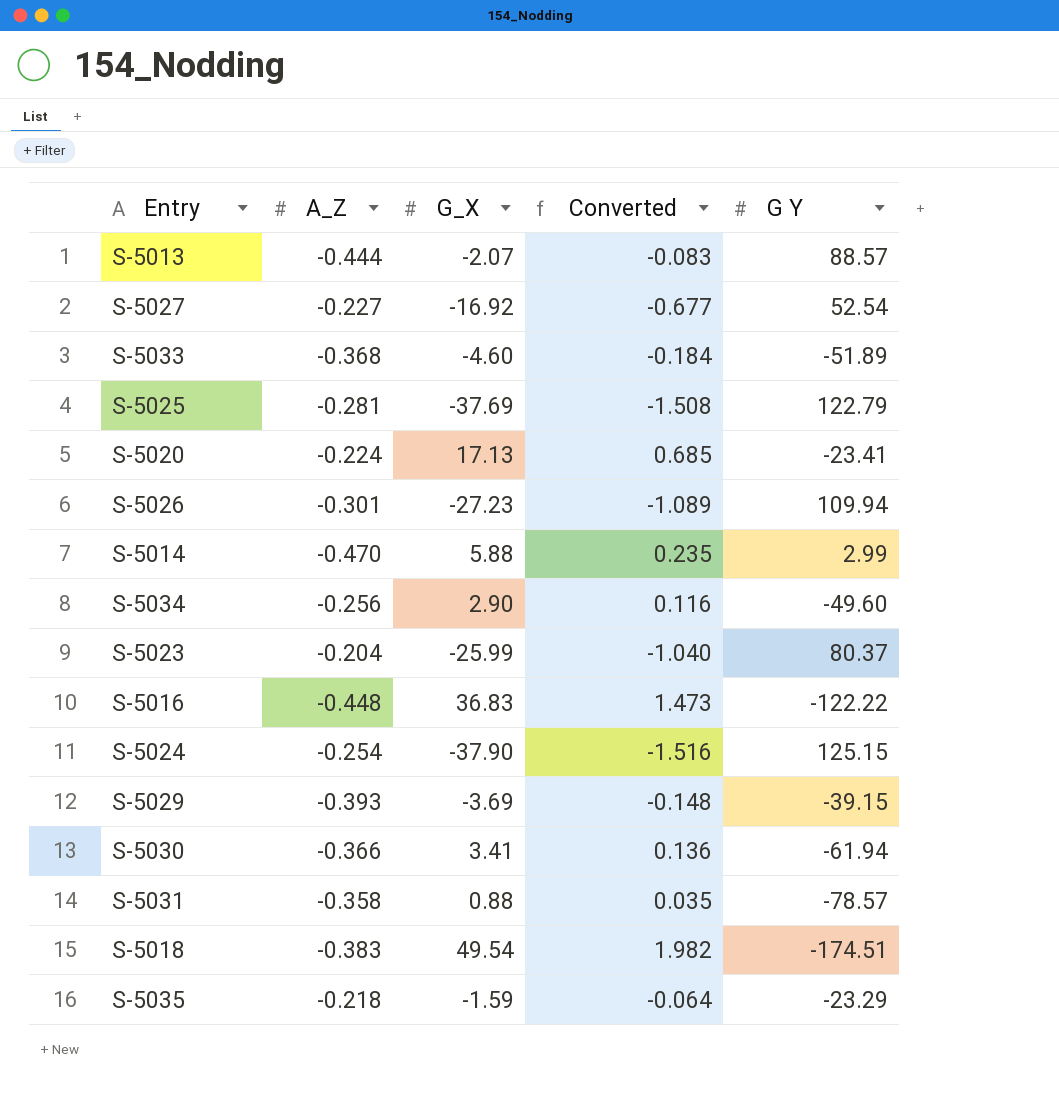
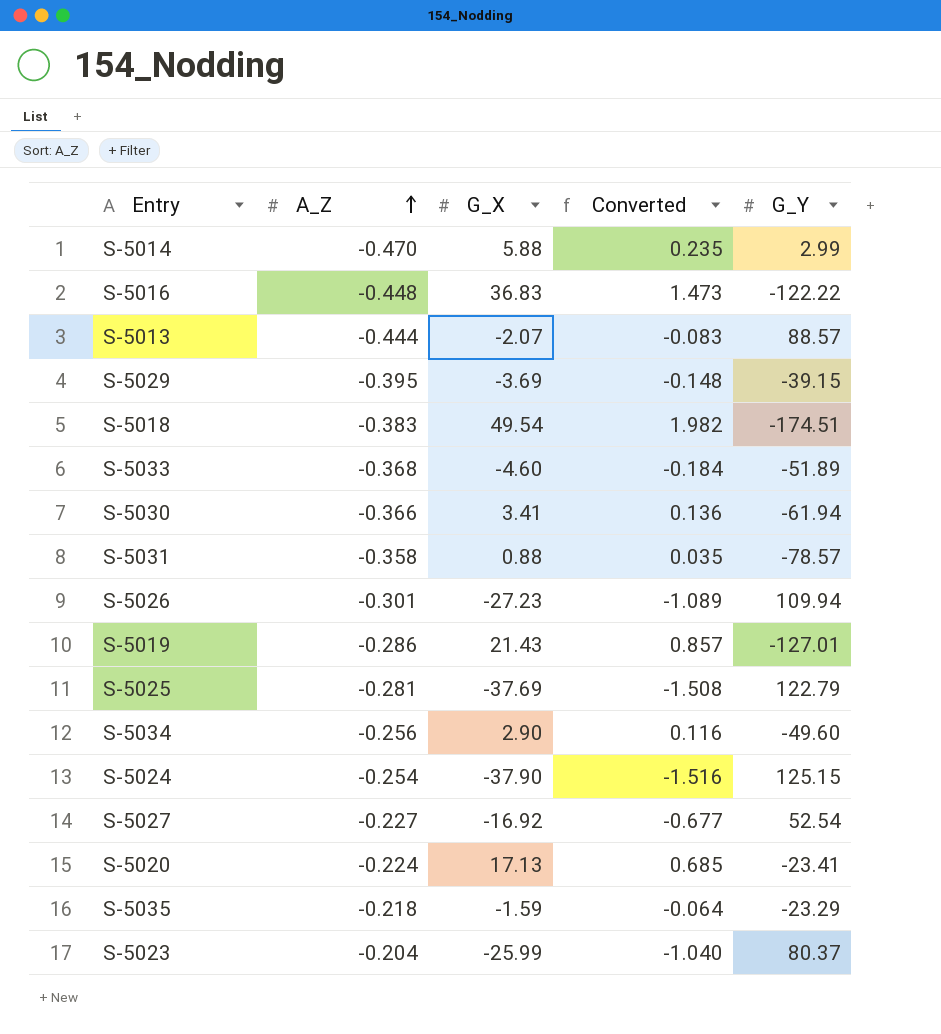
row order: none -> A_Z ascending
column name: G Y -> G_Y
S-5029 | A_Z: -0.393 -> -0.395
row S-5019: none -> -0.286 | 21.43 | 0.857 | -127.01

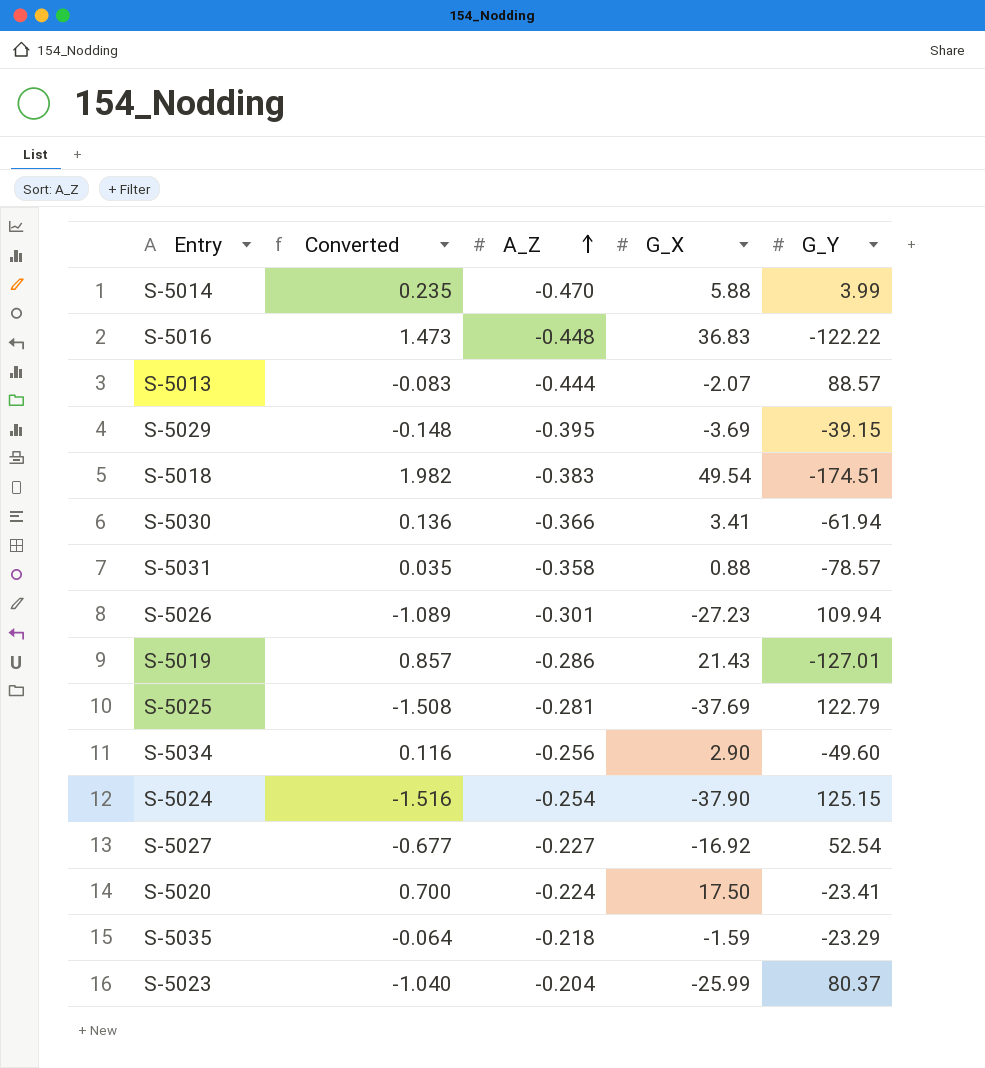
column Converted | position: 4 -> 2
row S-5033: -0.368 | -4.60 | -0.184 | -51.89 -> none
S-5014 | G_Y: 2.99 -> 3.99
S-5020 | Converted: 0.685 -> 0.700
S-5020 | G_X: 17.13 -> 17.50

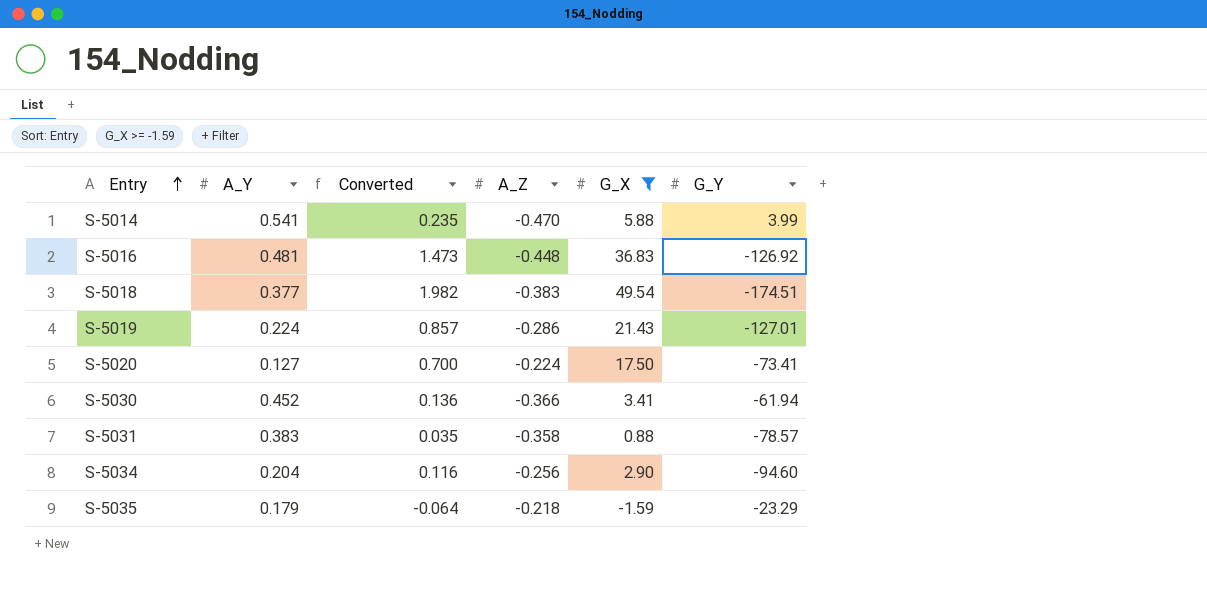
filter: none -> G_X >= -1.59
row order: A_Z ascending -> Entry ascending
column A_Y | position: none -> 2
S-5016 | G_Y: -122.22 -> -126.92
S-5020 | G_Y: -23.41 -> -73.41
S-5034 | G_Y: -49.60 -> -94.60

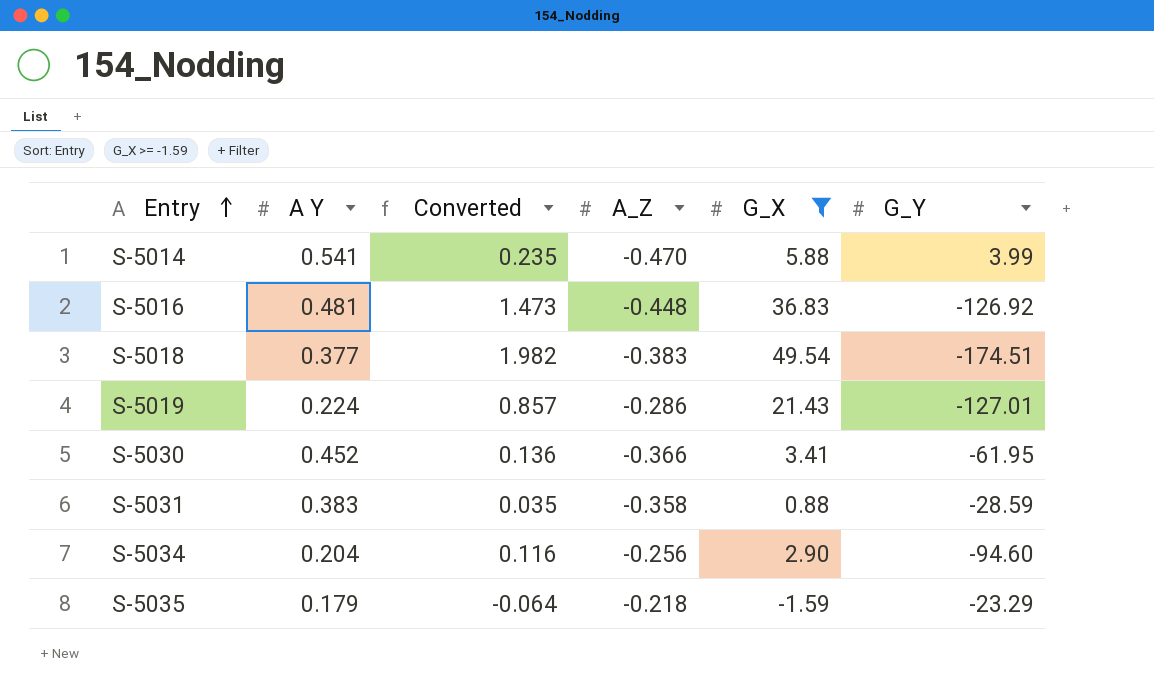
column name: A_Y -> A Y
row S-5020: 0.127 | 0.700 | -0.224 | 17.50 | -73.41 -> none
S-5030 | G_Y: -61.94 -> -61.95
S-5031 | G_Y: -78.57 -> -28.59

